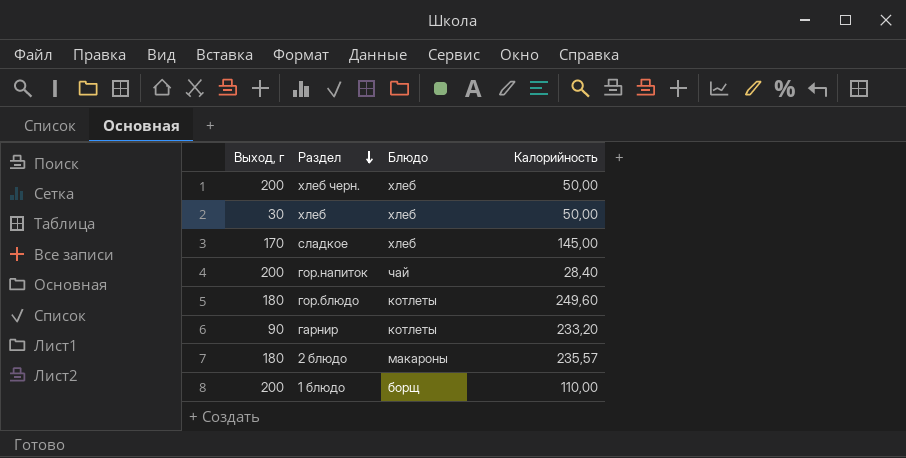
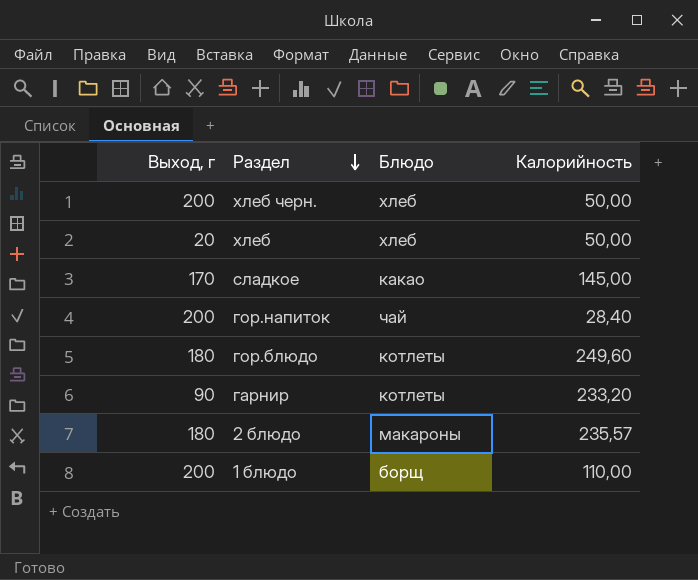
хлеб | Выход, г: 30 -> 20
сладкое | Блюдо: хлеб -> какао

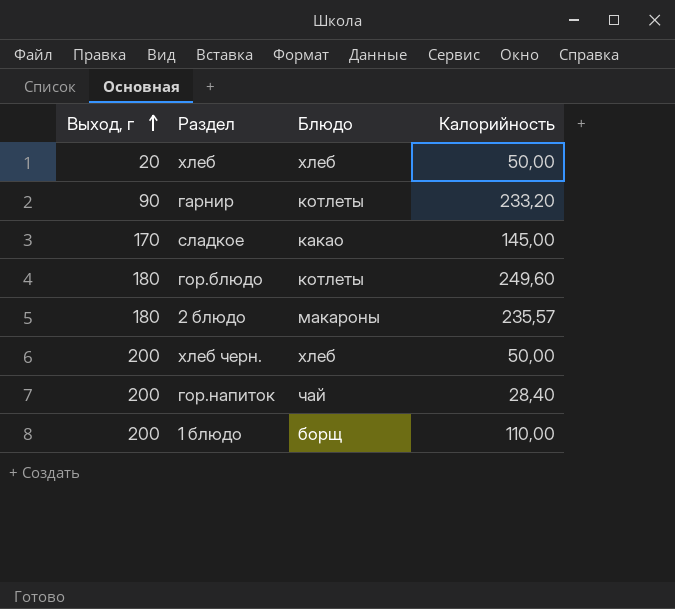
row order: Раздел descending -> Выход, г ascending

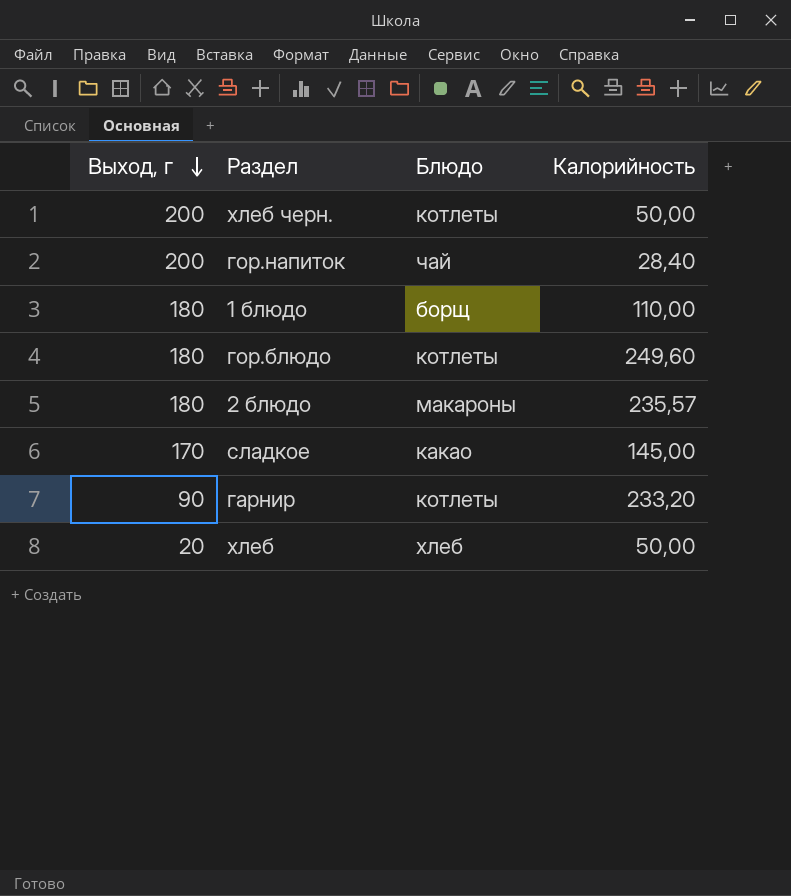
row order: Выход, г ascending -> Выход, г descending
хлеб черн. | Блюдо: хлеб -> котлеты
1 блюдо | Выход, г: 200 -> 180

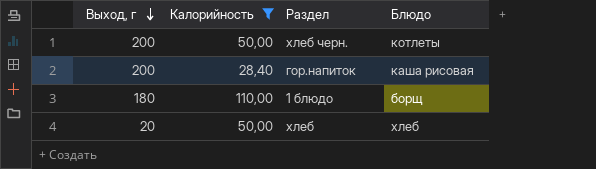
filter: none -> Калорийность <= 110,00
column Калорийность | position: 4 -> 2
гор.напиток | Блюдо: чай -> каша рисовая

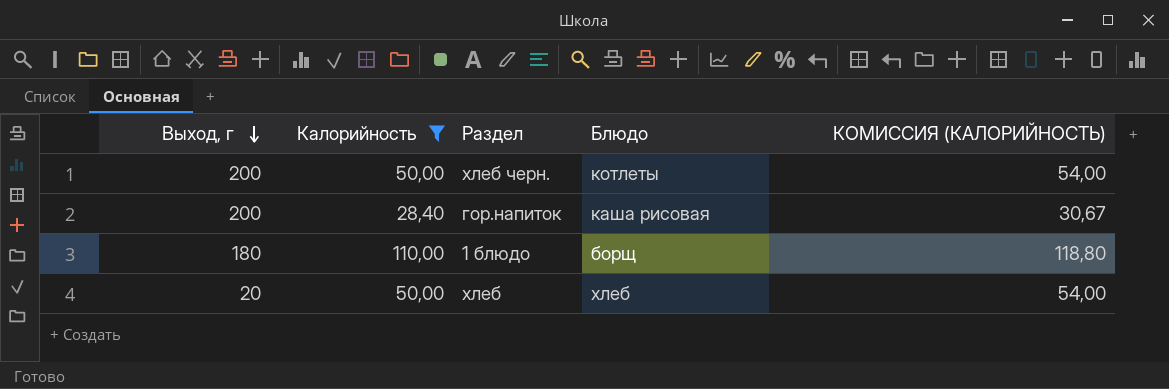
column КОМИССИЯ (КАЛОРИЙНОСТЬ) | formula: none -> [Калорийность] * 1,08

